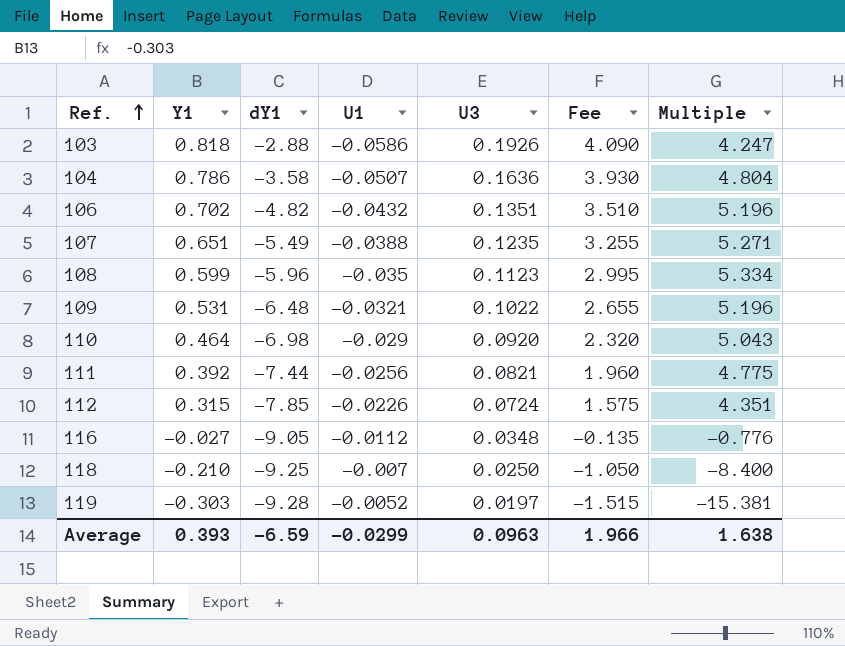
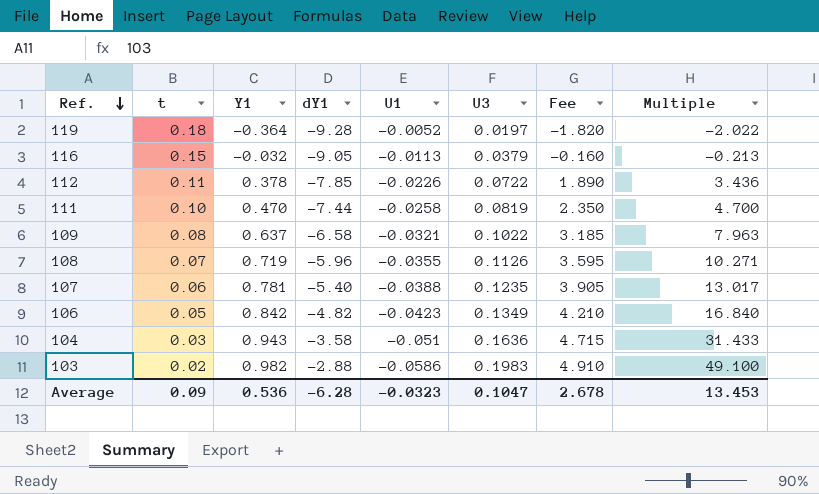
row order: Ref. ascending -> Ref. descending
column t | position: none -> 2
column Multiple | formula: [Y1] / [U3] -> [Y1] / [t]
row 110: 0.464 | -6.98 | -0.029 | 0.0920 | 2.320 | 5.043 -> none
row 118: -0.210 | -9.25 | -0.007 | 0.0250 | -1.050 | -8.400 -> none
119 | Y1: -0.303 -> -0.364
119 | Fee: -1.515 -> -1.820
116 | Y1: -0.027 -> -0.032
116 | U1: -0.0112 -> -0.0113
116 | U3: 0.0348 -> 0.0379
116 | Fee: -0.135 -> -0.160
112 | Y1: 0.315 -> 0.378
112 | U3: 0.0724 -> 0.0722
112 | Fee: 1.575 -> 1.890
111 | Y1: 0.392 -> 0.470
111 | U1: -0.0256 -> -0.0258
111 | U3: 0.0821 -> 0.0819
111 | Fee: 1.960 -> 2.350
109 | Y1: 0.531 -> 0.637
109 | dY1: -6.48 -> -6.58
109 | Fee: 2.655 -> 3.185
108 | Y1: 0.599 -> 0.719
108 | U1: -0.035 -> -0.0355
108 | U3: 0.1123 -> 0.1126
108 | Fee: 2.995 -> 3.595
107 | Y1: 0.651 -> 0.781
107 | dY1: -5.49 -> -5.40
107 | Fee: 3.255 -> 3.905
106 | Y1: 0.702 -> 0.842
106 | U1: -0.0432 -> -0.0423
106 | U3: 0.1351 -> 0.1349
106 | Fee: 3.510 -> 4.210
104 | Y1: 0.786 -> 0.943
104 | U1: -0.0507 -> -0.051
104 | Fee: 3.930 -> 4.715
103 | Y1: 0.818 -> 0.982
103 | U3: 0.1926 -> 0.1983
103 | Fee: 4.090 -> 4.910
Average | Y1: 0.393 -> 0.536
Average | dY1: -6.59 -> -6.28
Average | U1: -0.0299 -> -0.0323
Average | U3: 0.0963 -> 0.1047
Average | Fee: 1.966 -> 2.678
Average | Multiple: 1.638 -> 13.453

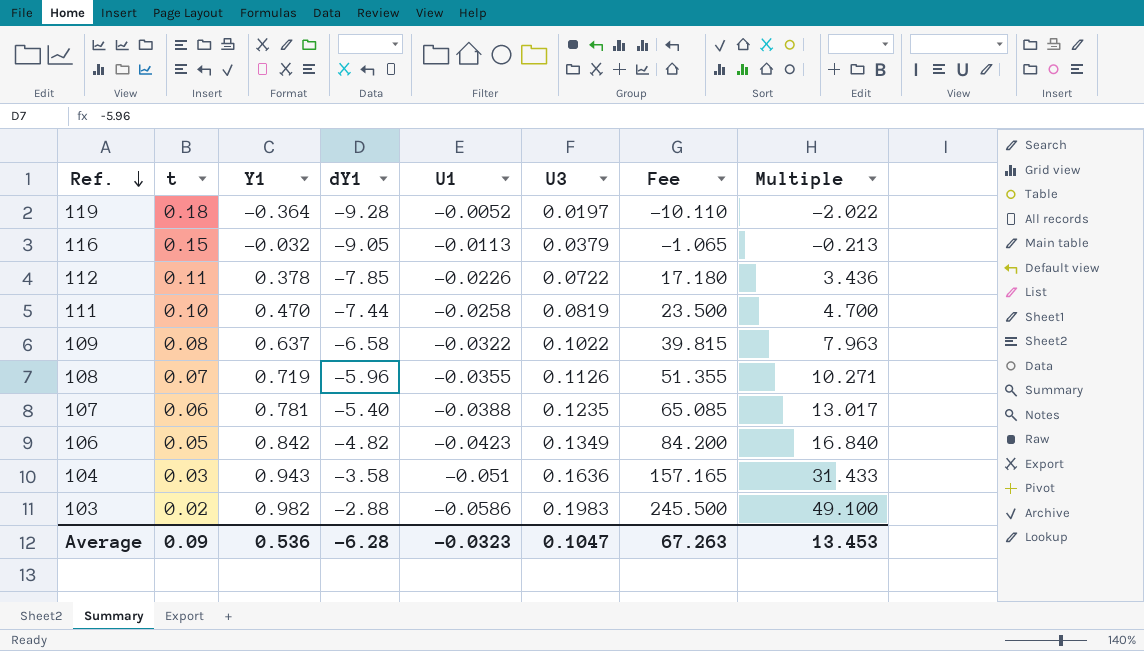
column Fee | formula: [Y1] * 5 -> [Multiple] * 5
109 | U1: -0.0321 -> -0.0322
Average | Fee: 2.678 -> 67.263

